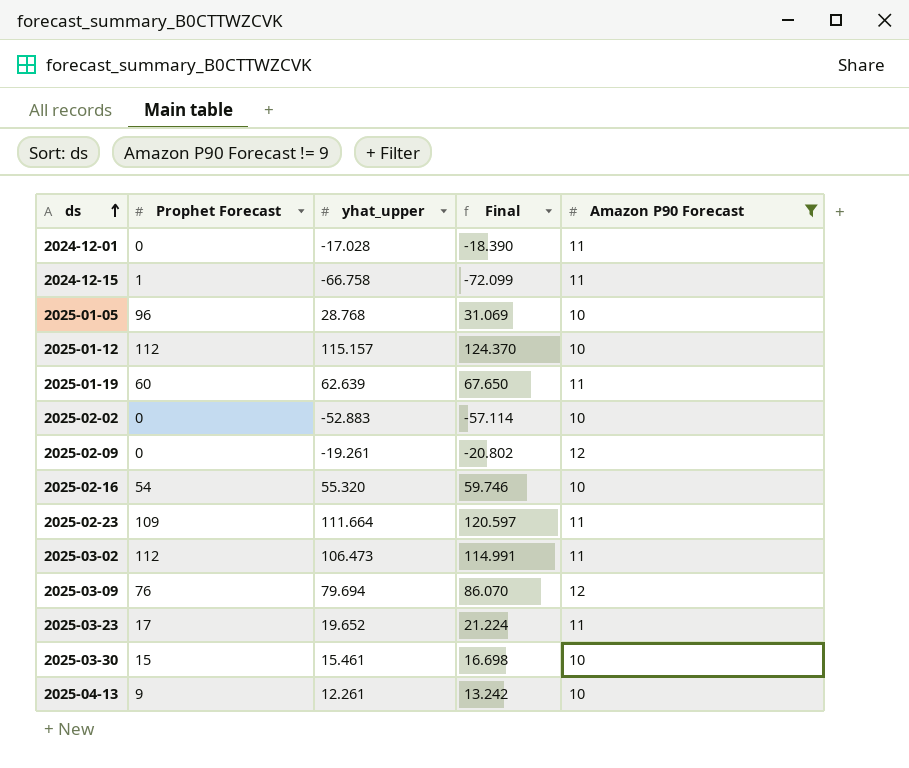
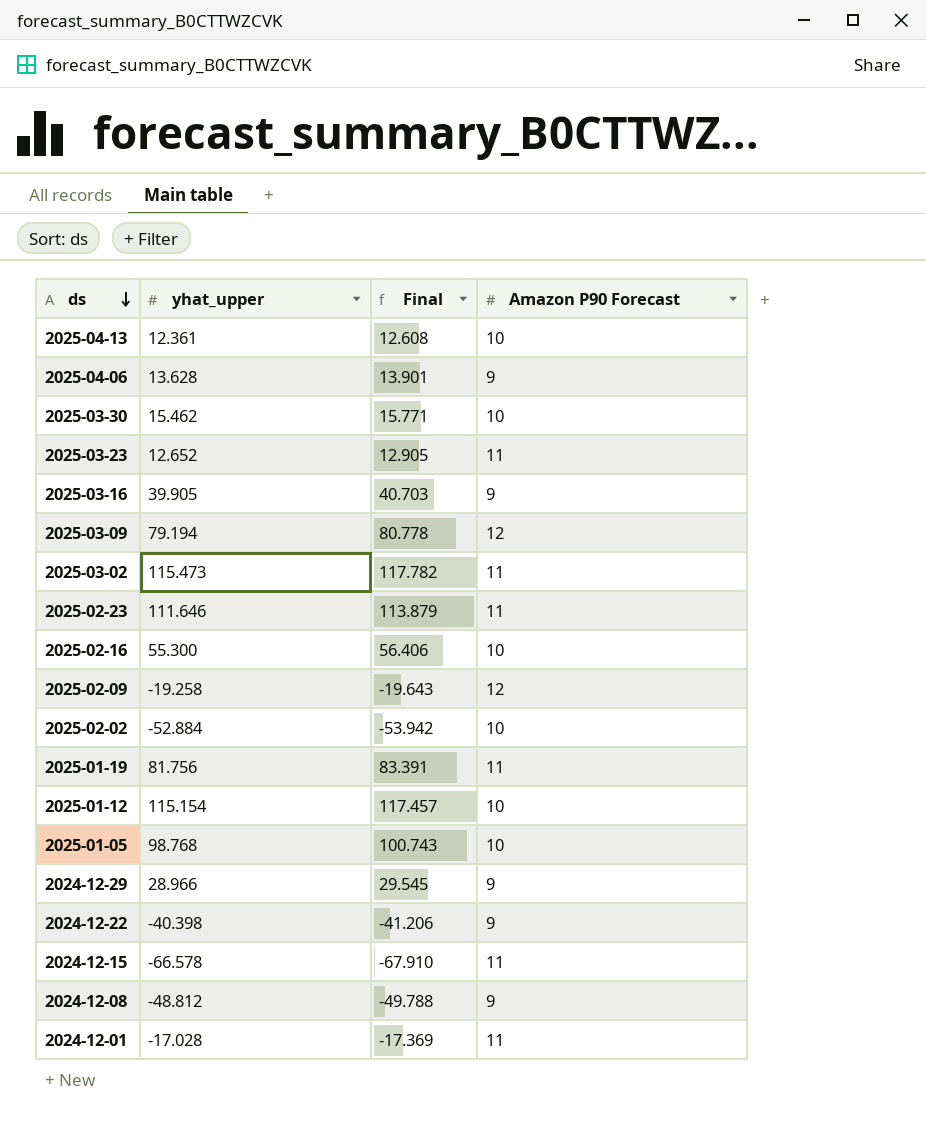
filter: Amazon P90 Forecast != 9 -> none
row order: ds ascending -> ds descending
column Prophet Forecast | position: 2 -> none
column Final | formula: [yhat_upper] * 1.08 -> [yhat_upper] * 1.02
2025-04-13 | yhat_upper: 12.261 -> 12.361
2025-03-30 | yhat_upper: 15.461 -> 15.462
2025-03-23 | yhat_upper: 19.652 -> 12.652
2025-03-09 | yhat_upper: 79.694 -> 79.194
2025-03-02 | yhat_upper: 106.473 -> 115.473
2025-02-23 | yhat_upper: 111.664 -> 111.646
2025-02-16 | yhat_upper: 55.320 -> 55.300
2025-02-09 | yhat_upper: -19.261 -> -19.258
2025-02-02 | yhat_upper: -52.883 -> -52.884
2025-01-19 | yhat_upper: 62.639 -> 81.756
2025-01-12 | yhat_upper: 115.157 -> 115.154
2025-01-05 | yhat_upper: 28.768 -> 98.768
2024-12-15 | yhat_upper: -66.758 -> -66.578

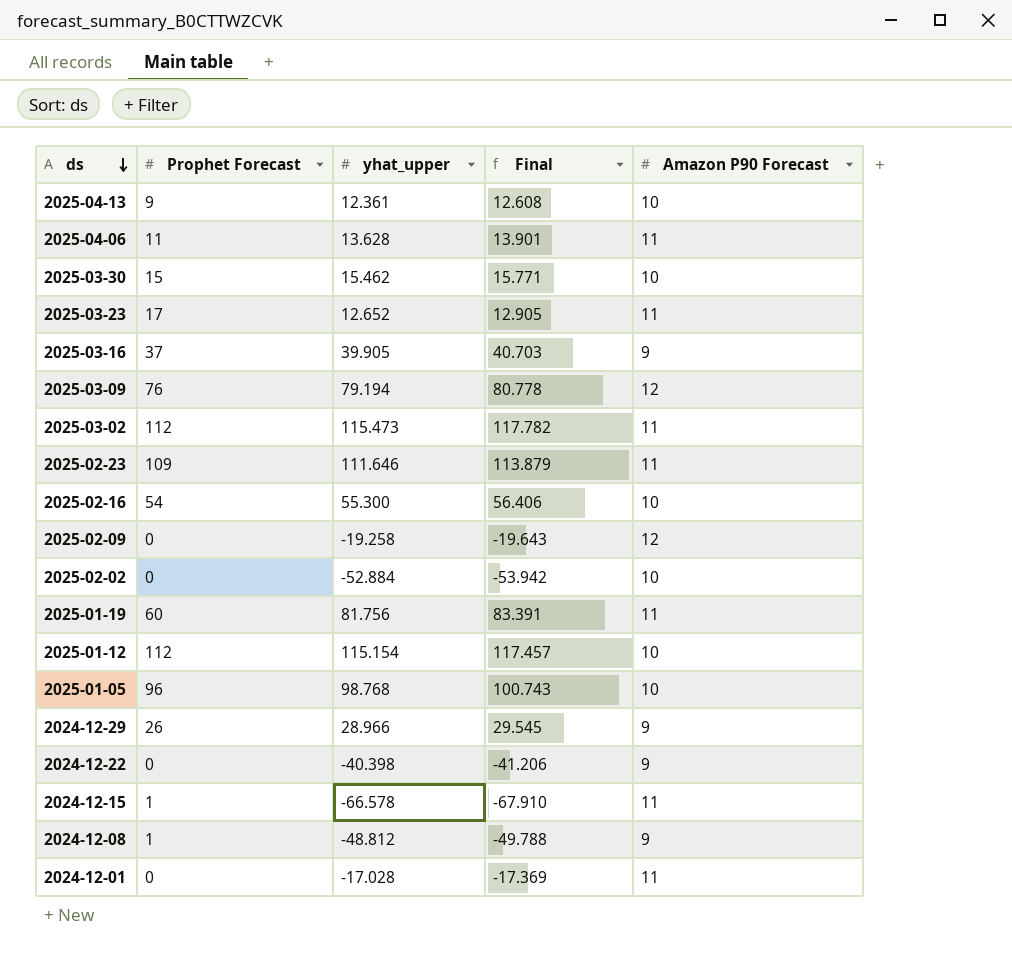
column Prophet Forecast | position: none -> 2
2025-04-06 | Amazon P90 Forecast: 9 -> 11

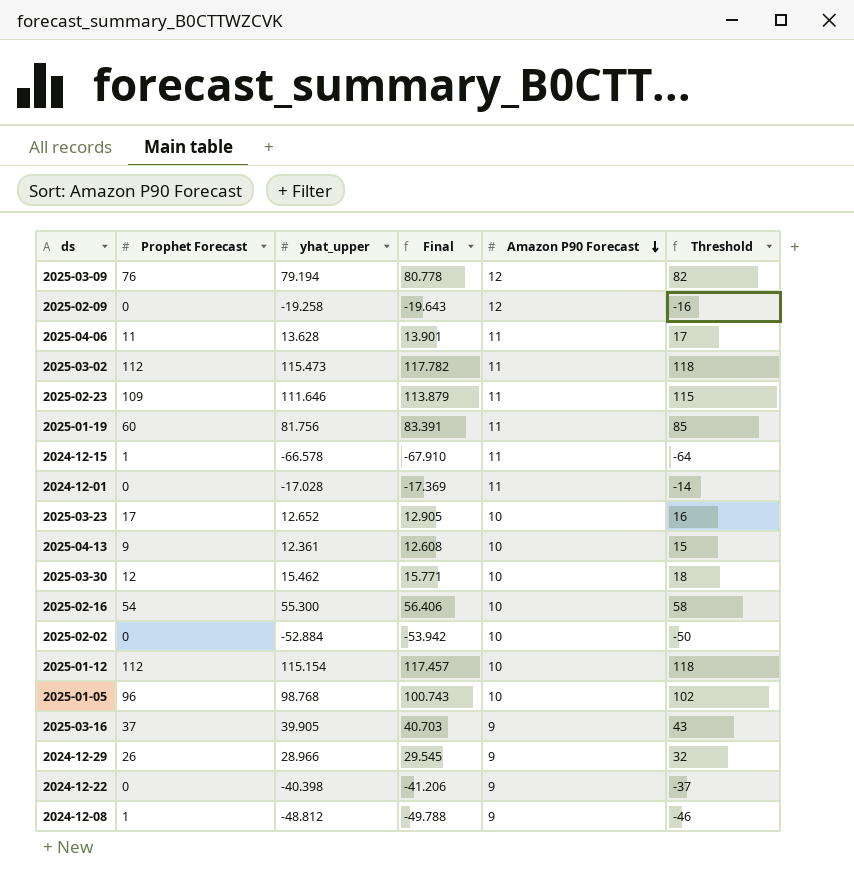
row order: ds descending -> Amazon P90 Forecast descending
column Threshold | formula: none -> [yhat_upper] + 3
2025-03-23 | Amazon P90 Forecast: 11 -> 10
2025-03-30 | Prophet Forecast: 15 -> 12

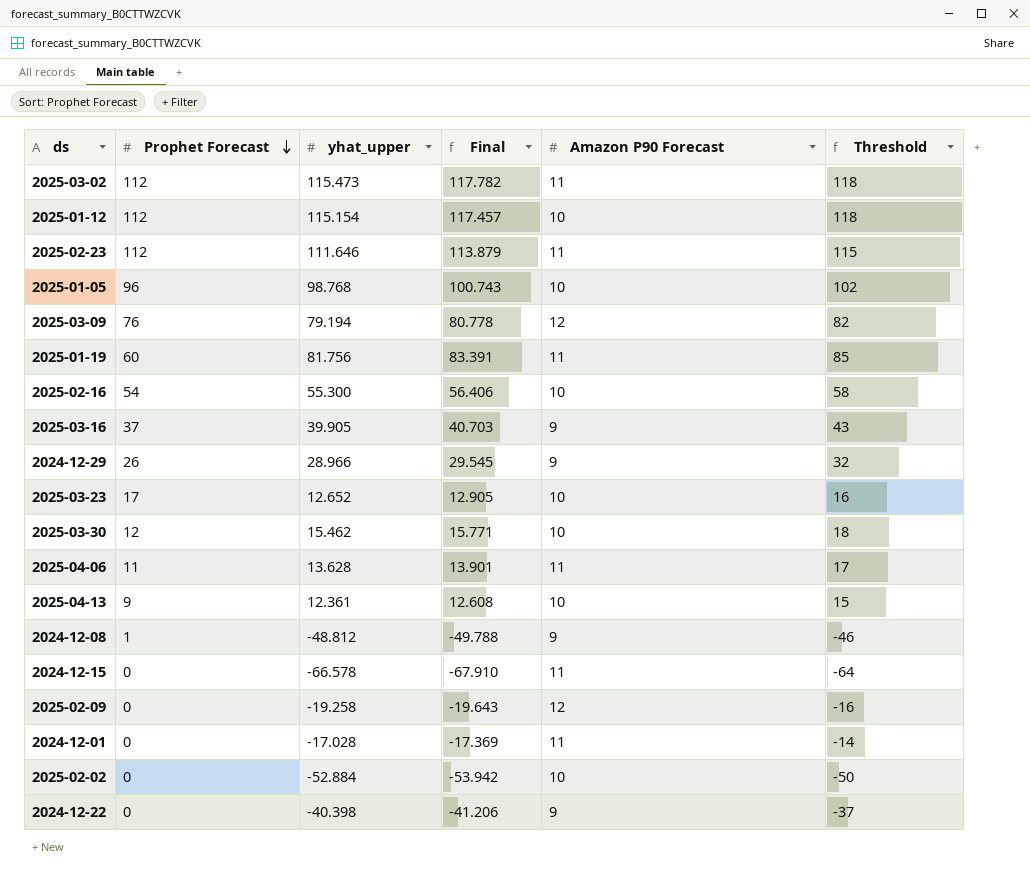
row order: Amazon P90 Forecast descending -> Prophet Forecast descending
2025-02-23 | Prophet Forecast: 109 -> 112
2024-12-15 | Prophet Forecast: 1 -> 0

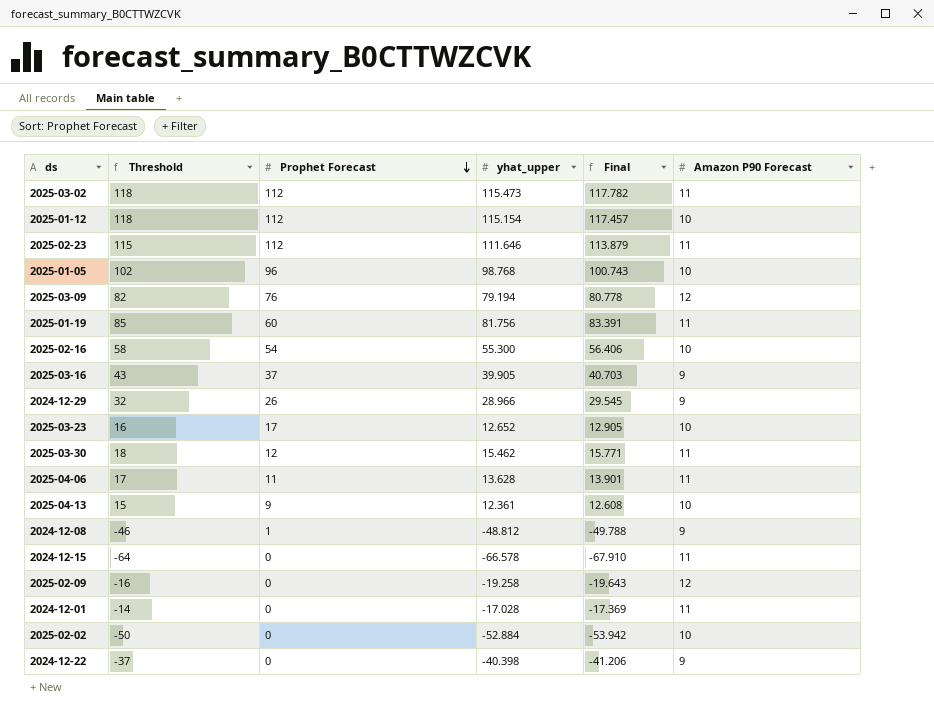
column Threshold | position: 6 -> 2
2025-03-30 | Amazon P90 Forecast: 10 -> 11

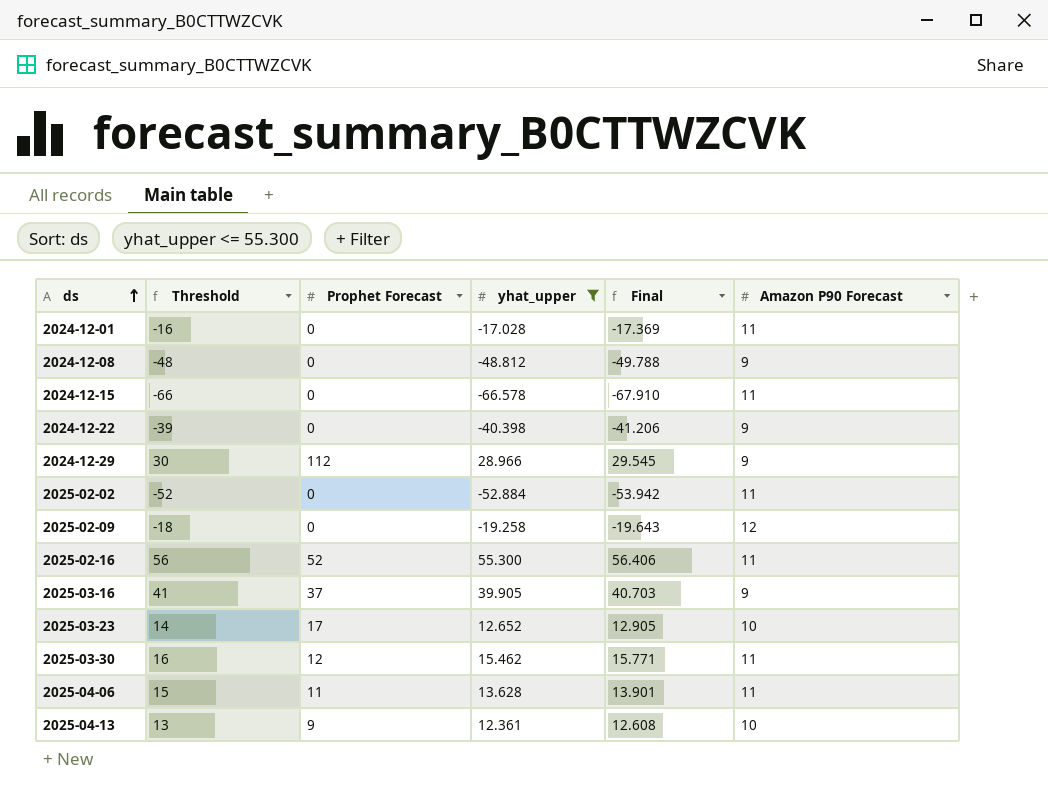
filter: none -> yhat_upper <= 55.300
row order: Prophet Forecast descending -> ds ascending
column Threshold | formula: [yhat_upper] + 3 -> [yhat_upper] + 1
2024-12-08 | Prophet Forecast: 1 -> 0
2024-12-29 | Prophet Forecast: 26 -> 112
2025-02-02 | Amazon P90 Forecast: 10 -> 11
2025-02-16 | Prophet Forecast: 54 -> 52
2025-02-16 | Amazon P90 Forecast: 10 -> 11

